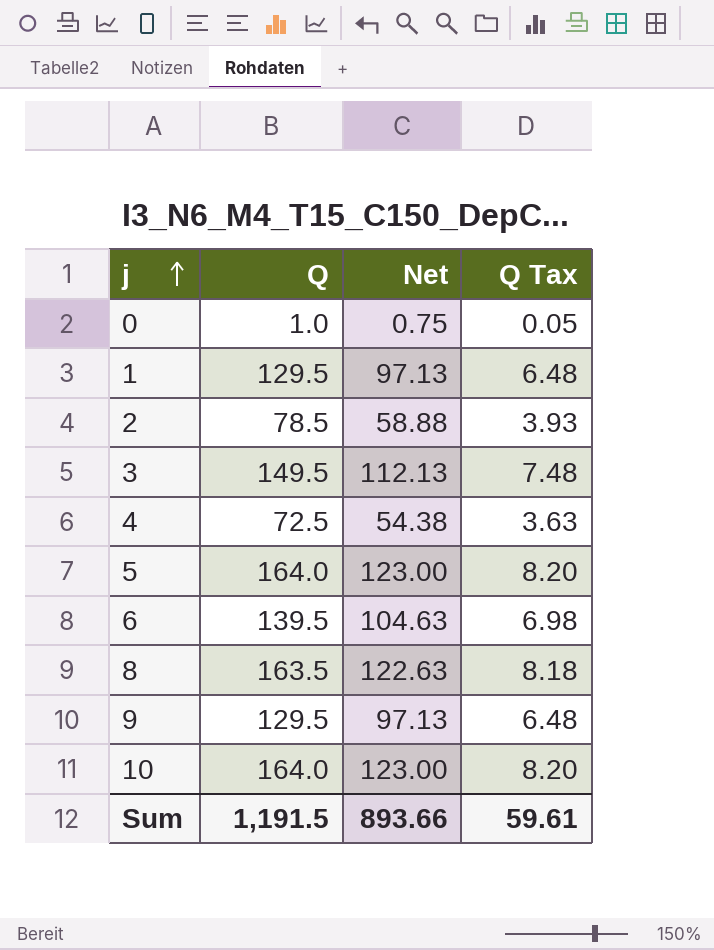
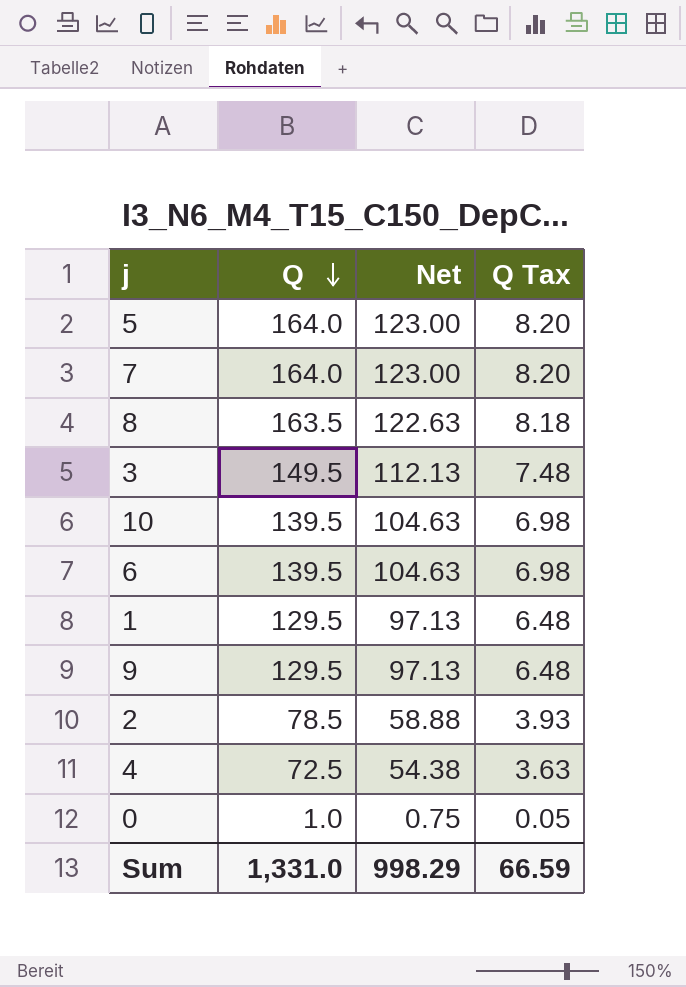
row order: j ascending -> Q descending
row 7: none -> 164.0 | 123.00 | 8.20
10 | Q: 164.0 -> 139.5
10 | Net: 123.00 -> 104.63
10 | Q Tax: 8.20 -> 6.98
Sum | Q: 1,191.5 -> 1,331.0
Sum | Net: 893.66 -> 998.29
Sum | Q Tax: 59.61 -> 66.59

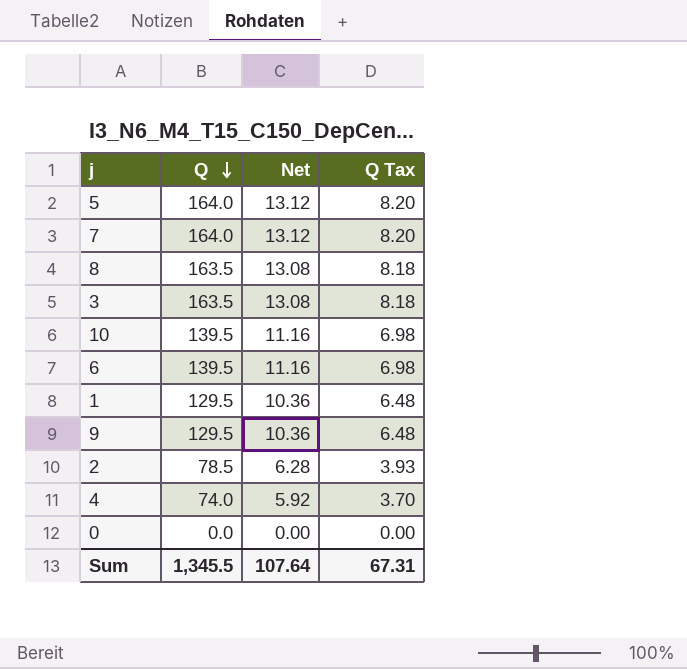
column Net | formula: [Q] * 0.75 -> [Q] * 0.08
3 | Q: 149.5 -> 163.5
3 | Q Tax: 7.48 -> 8.18
4 | Q: 72.5 -> 74.0
4 | Q Tax: 3.63 -> 3.70
0 | Q: 1.0 -> 0.0
0 | Q Tax: 0.05 -> 0.00
Sum | Q: 1,331.0 -> 1,345.5
Sum | Net: 998.29 -> 107.64
Sum | Q Tax: 66.59 -> 67.31

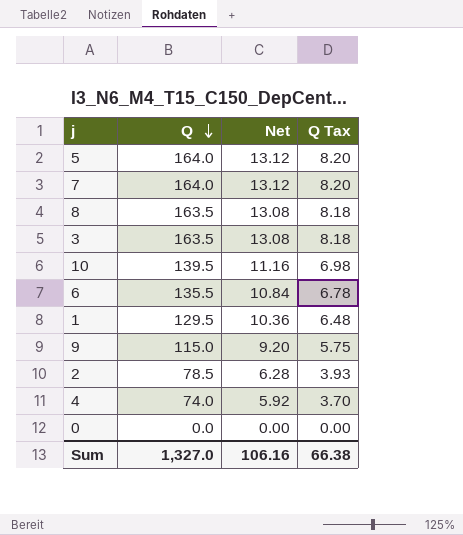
6 | Q: 139.5 -> 135.5
6 | Net: 11.16 -> 10.84
6 | Q Tax: 6.98 -> 6.78
9 | Q: 129.5 -> 115.0
9 | Net: 10.36 -> 9.20
9 | Q Tax: 6.48 -> 5.75
Sum | Q: 1,345.5 -> 1,327.0
Sum | Net: 107.64 -> 106.16
Sum | Q Tax: 67.31 -> 66.38

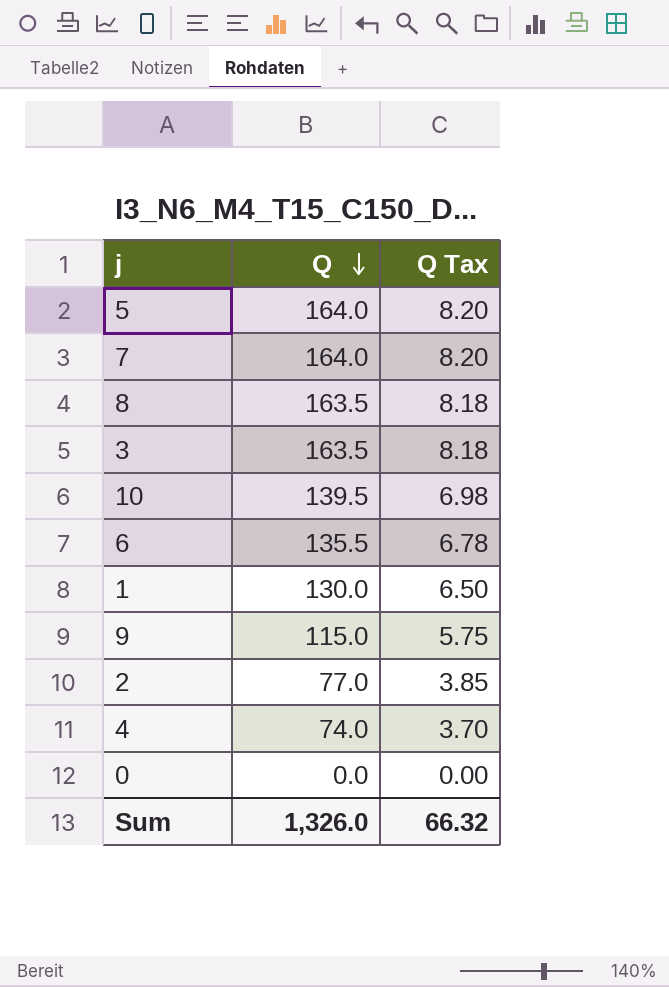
column Net | formula: [Q] * 0.08 -> none
1 | Q: 129.5 -> 130.0
1 | Q Tax: 6.48 -> 6.50
2 | Q: 78.5 -> 77.0
2 | Q Tax: 3.93 -> 3.85
Sum | Q: 1,327.0 -> 1,326.0
Sum | Q Tax: 66.38 -> 66.32

